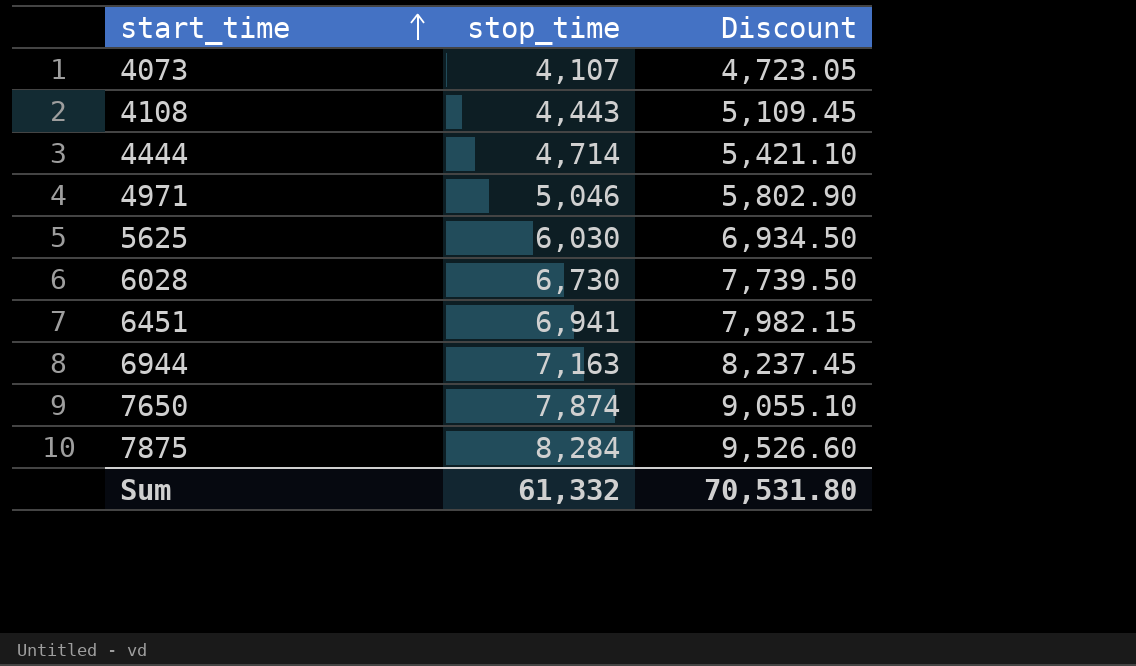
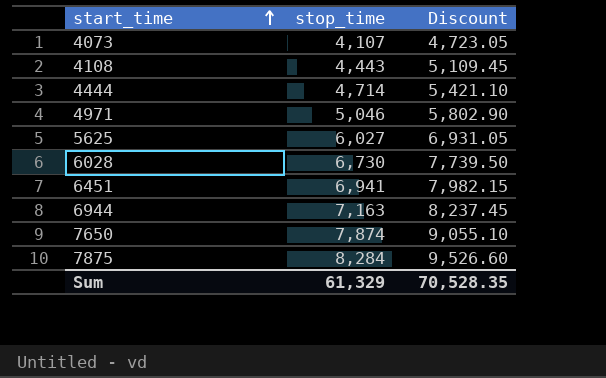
5625 | stop_time: 6,030 -> 6,027
5625 | Discount: 6,934.50 -> 6,931.05
Sum | stop_time: 61,332 -> 61,329
Sum | Discount: 70,531.80 -> 70,528.35

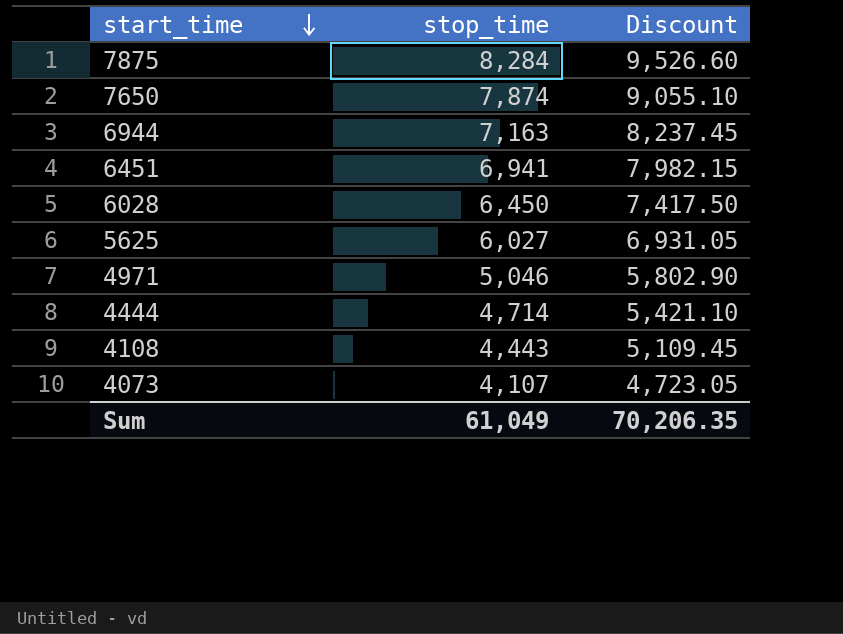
row order: start_time ascending -> start_time descending
6028 | stop_time: 6,730 -> 6,450
6028 | Discount: 7,739.50 -> 7,417.50
Sum | stop_time: 61,329 -> 61,049
Sum | Discount: 70,528.35 -> 70,206.35

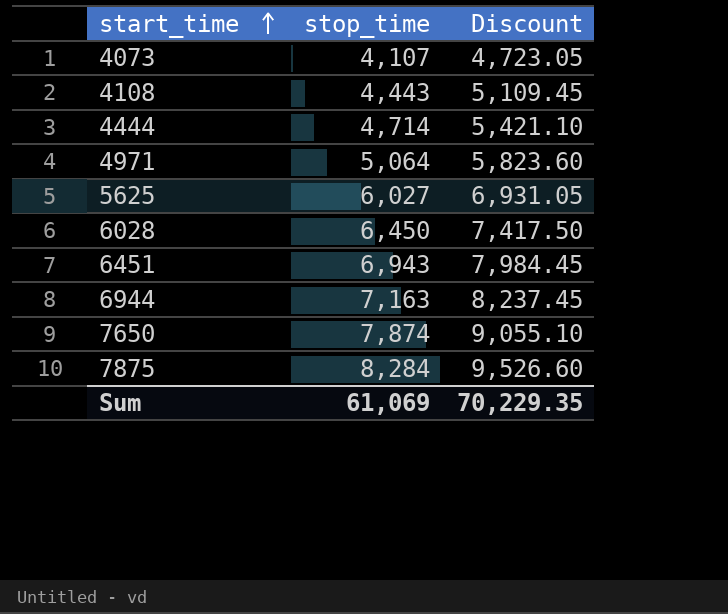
row order: start_time descending -> start_time ascending
4971 | stop_time: 5,046 -> 5,064
4971 | Discount: 5,802.90 -> 5,823.60
6451 | stop_time: 6,941 -> 6,943
6451 | Discount: 7,982.15 -> 7,984.45
Sum | stop_time: 61,049 -> 61,069
Sum | Discount: 70,206.35 -> 70,229.35

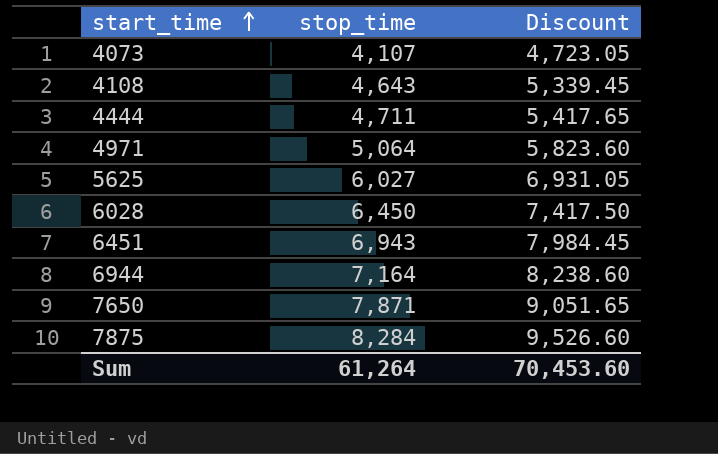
4108 | stop_time: 4,443 -> 4,643
4108 | Discount: 5,109.45 -> 5,339.45
4444 | stop_time: 4,714 -> 4,711
4444 | Discount: 5,421.10 -> 5,417.65
6944 | stop_time: 7,163 -> 7,164
6944 | Discount: 8,237.45 -> 8,238.60
7650 | stop_time: 7,874 -> 7,871
7650 | Discount: 9,055.10 -> 9,051.65
Sum | stop_time: 61,069 -> 61,264
Sum | Discount: 70,229.35 -> 70,453.60

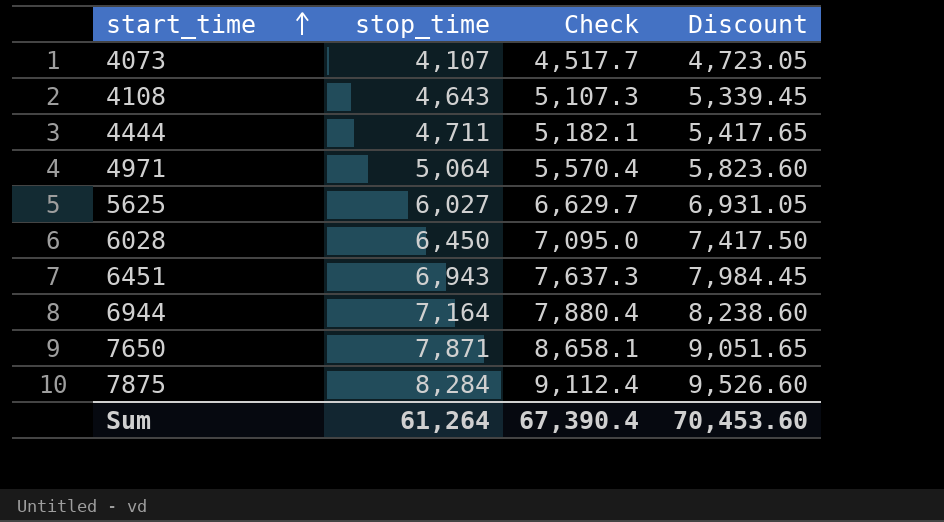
column Check | formula: none -> [stop_time] * 1.1

